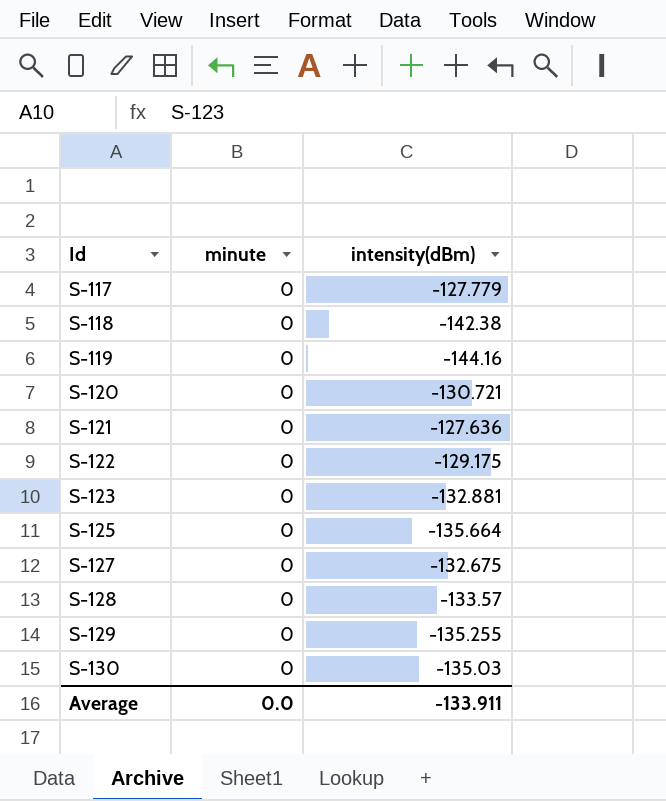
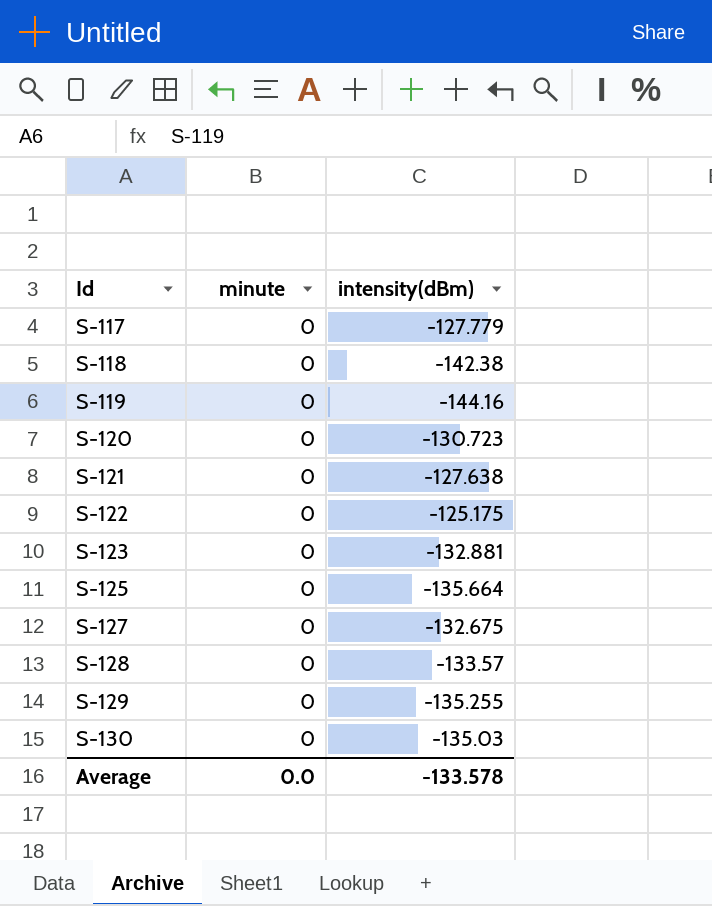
S-120 | intensity(dBm): -130.721 -> -130.723
S-121 | intensity(dBm): -127.636 -> -127.638
S-122 | intensity(dBm): -129.175 -> -125.175
Average | intensity(dBm): -133.911 -> -133.578

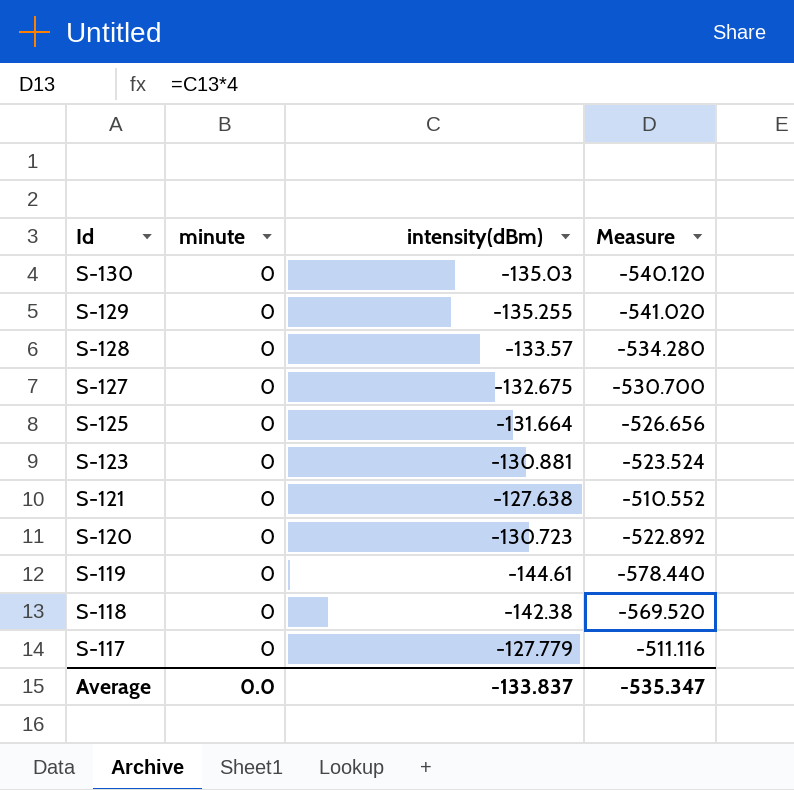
row order: Id ascending -> Id descending
column Measure | formula: none -> [intensity(dBm)] * 4
row S-122: 0 | -125.175 -> none
S-125 | intensity(dBm): -135.664 -> -131.664
S-123 | intensity(dBm): -132.881 -> -130.881
S-119 | intensity(dBm): -144.16 -> -144.61
Average | intensity(dBm): -133.578 -> -133.837

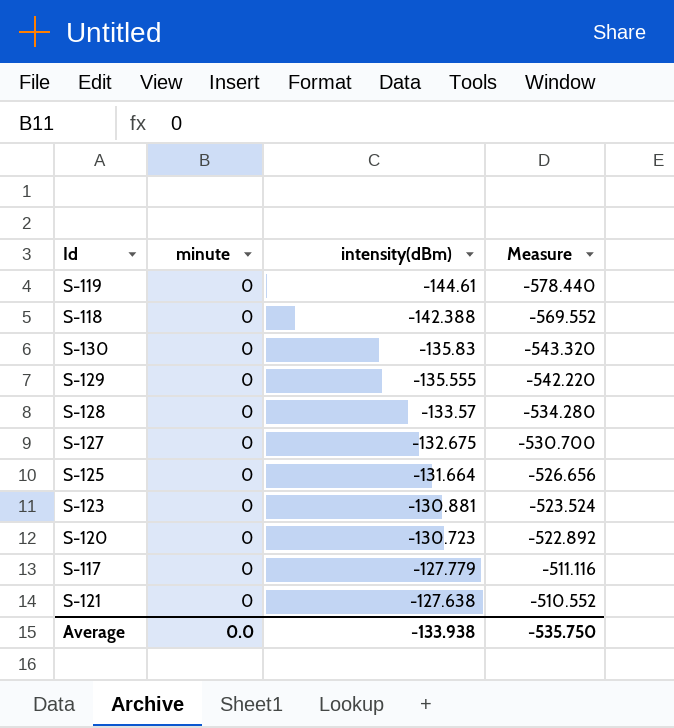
row order: Id descending -> intensity(dBm) ascending
S-118 | intensity(dBm): -142.38 -> -142.388
S-118 | Measure: -569.520 -> -569.552
S-130 | intensity(dBm): -135.03 -> -135.83
S-130 | Measure: -540.120 -> -543.320
S-129 | intensity(dBm): -135.255 -> -135.555
S-129 | Measure: -541.020 -> -542.220
Average | intensity(dBm): -133.837 -> -133.938
Average | Measure: -535.347 -> -535.750

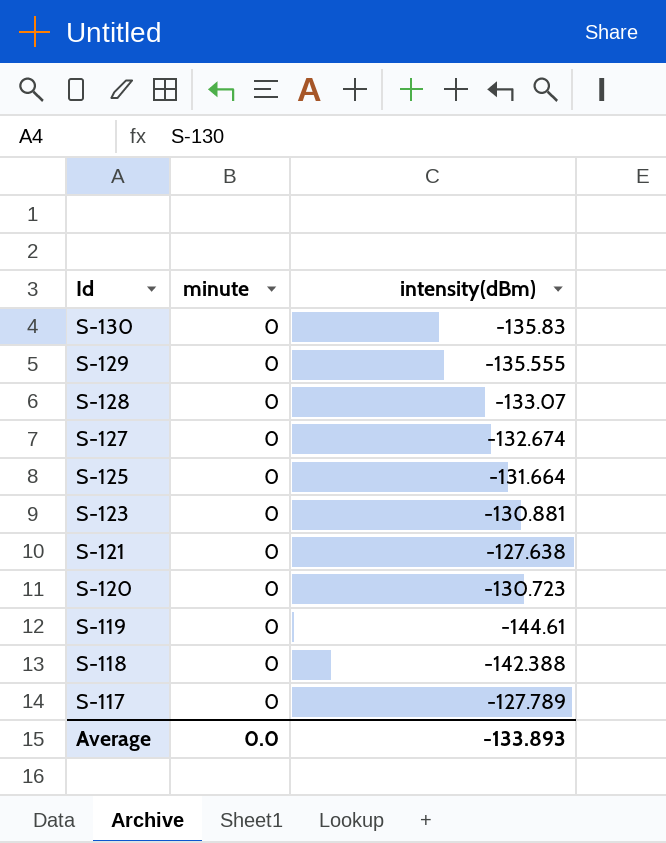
row order: intensity(dBm) ascending -> Id descending
column Measure | formula: [intensity(dBm)] * 4 -> none
S-128 | intensity(dBm): -133.57 -> -133.07
S-127 | intensity(dBm): -132.675 -> -132.674
S-117 | intensity(dBm): -127.779 -> -127.789
Average | intensity(dBm): -133.938 -> -133.893

